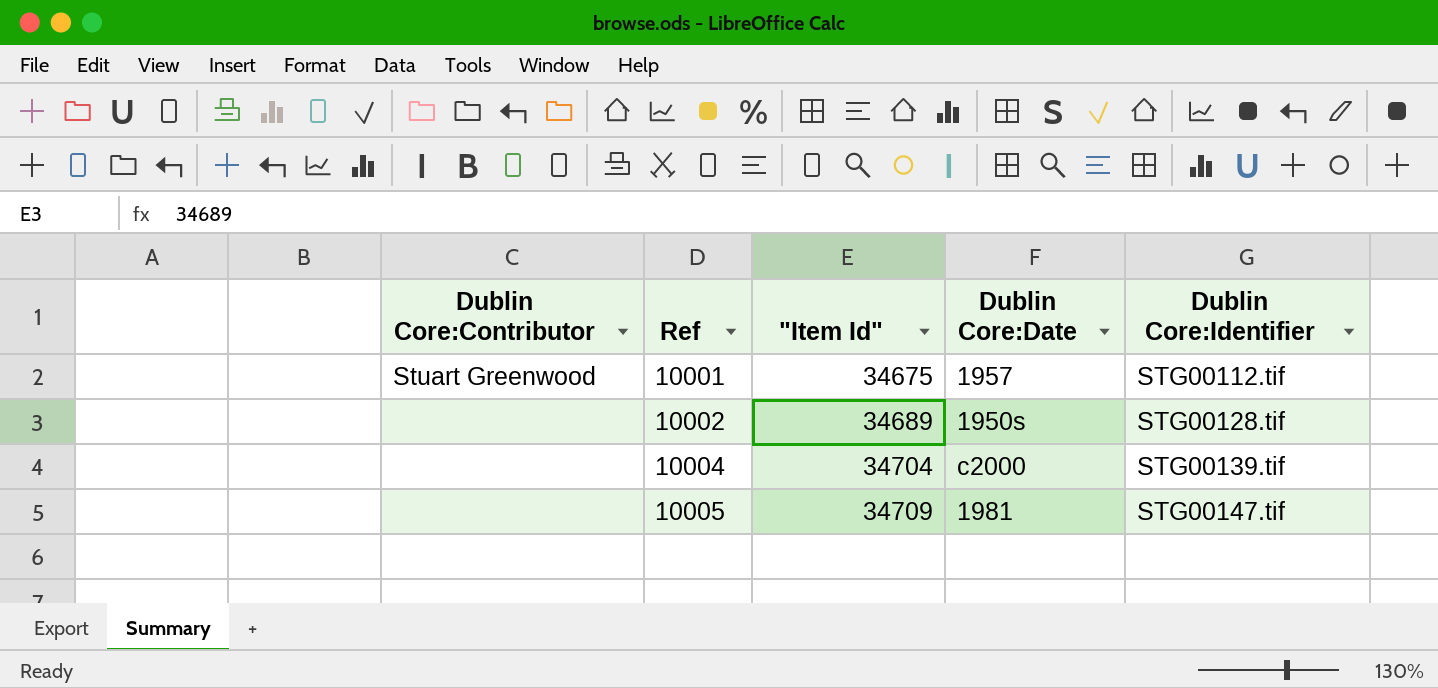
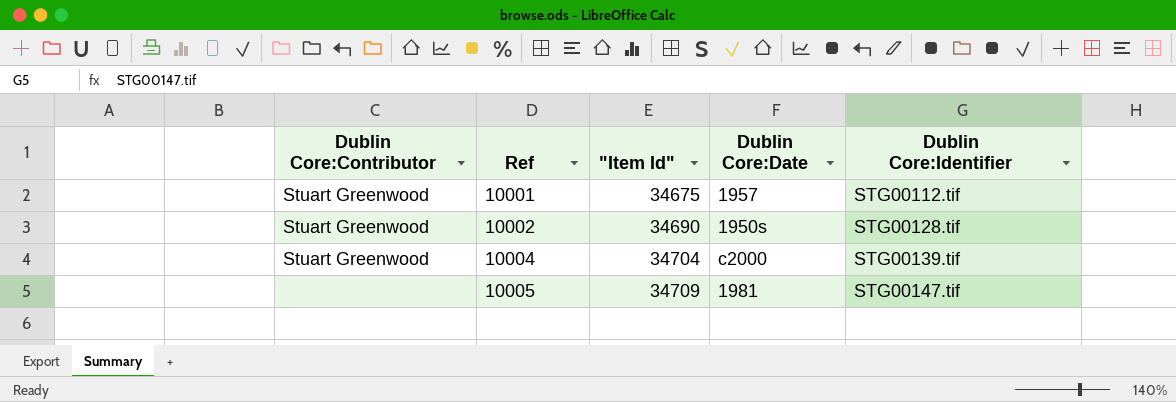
10002 | Dublin Core:Contributor: none -> Stuart Greenwood
10002 | "Item Id": 34689 -> 34690
10004 | Dublin Core:Contributor: none -> Stuart Greenwood

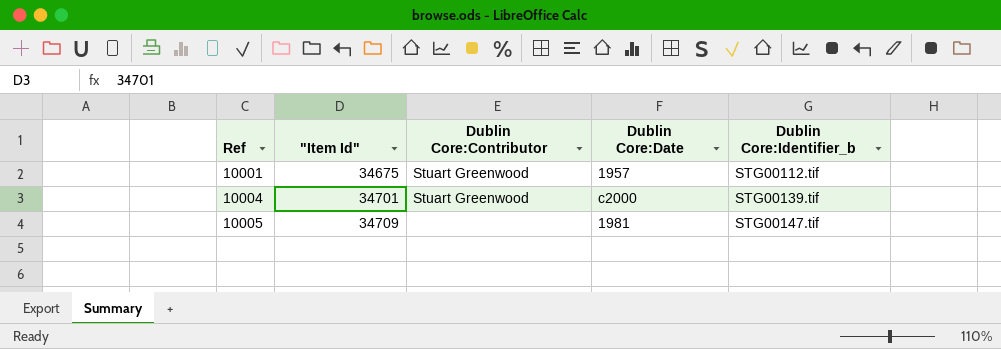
column Dublin Core:Contributor | position: 1 -> 3
column name: Dublin Core:Identifier -> Dublin Core:Identifier_b
row 10002: Stuart Greenwood | 34690 | 1950s | STG00128.tif -> none
10004 | "Item Id": 34704 -> 34701

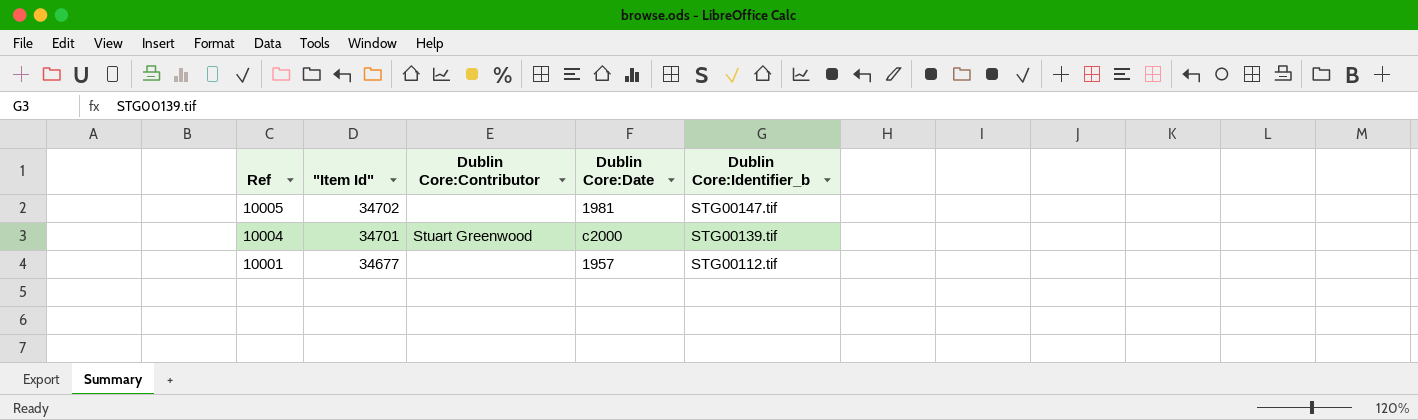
row order: Ref ascending -> Ref descending
10005 | "Item Id": 34709 -> 34702
10001 | "Item Id": 34675 -> 34677
10001 | Dublin Core:Contributor: Stuart Greenwood -> none

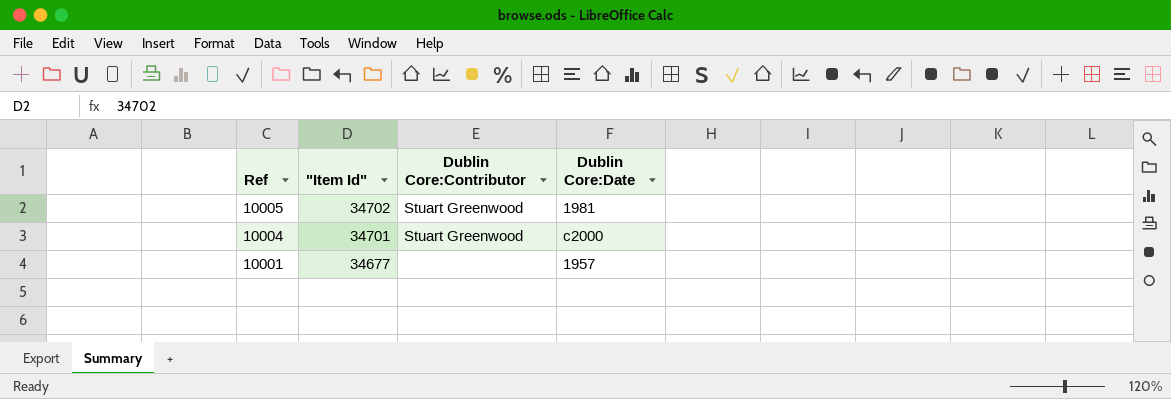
column Dublin Core:Identifier_b | position: 5 -> none
10005 | Dublin Core:Contributor: none -> Stuart Greenwood

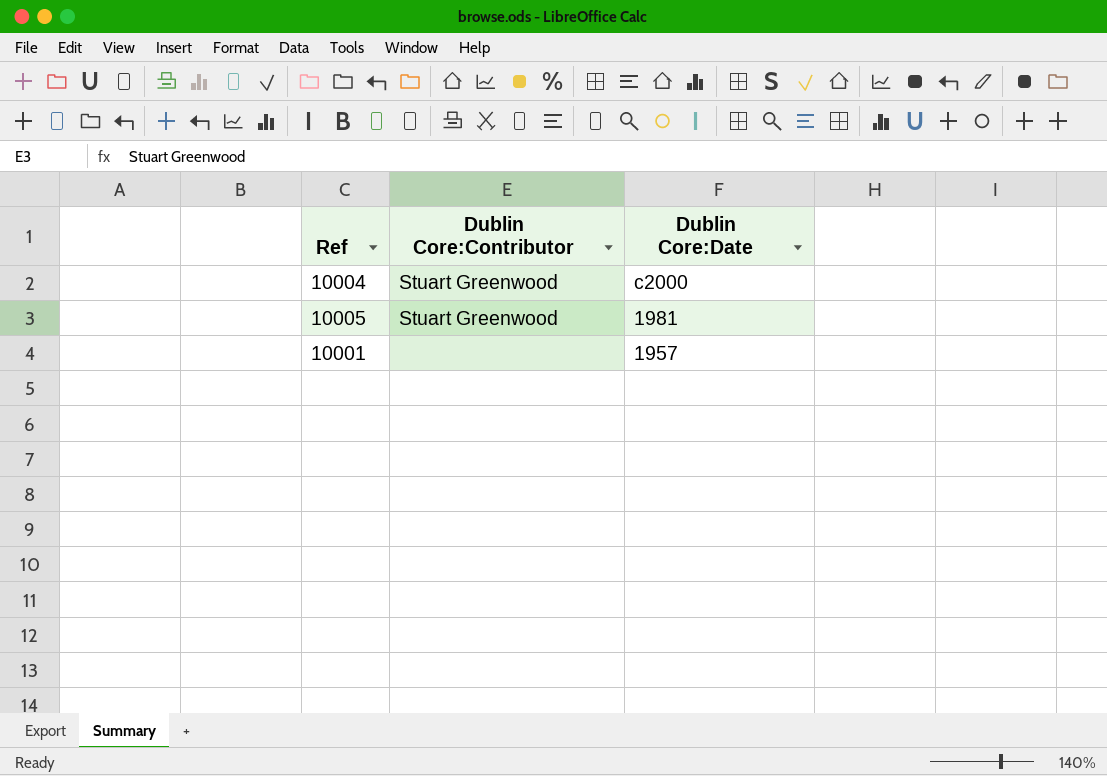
row order: Ref descending -> Dublin Core:Date descending
column "Item Id" | position: 2 -> none

